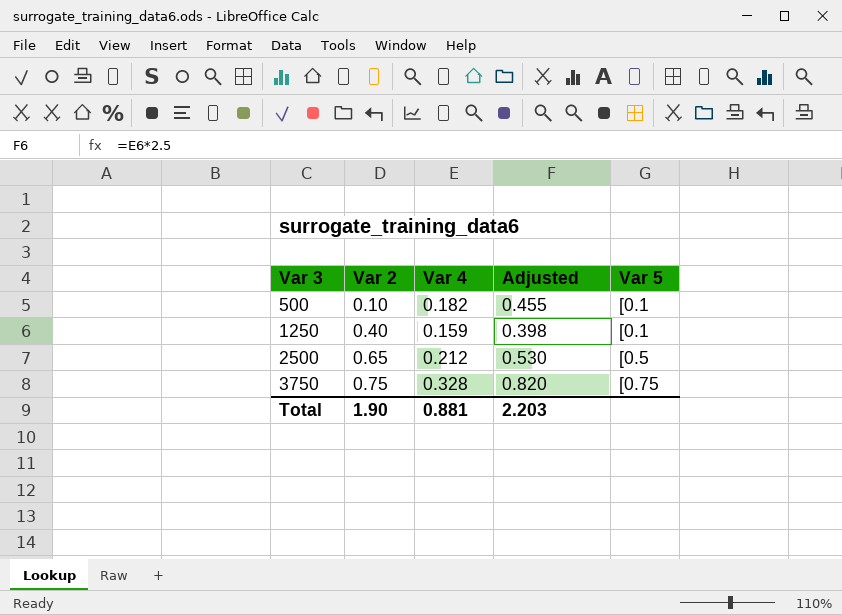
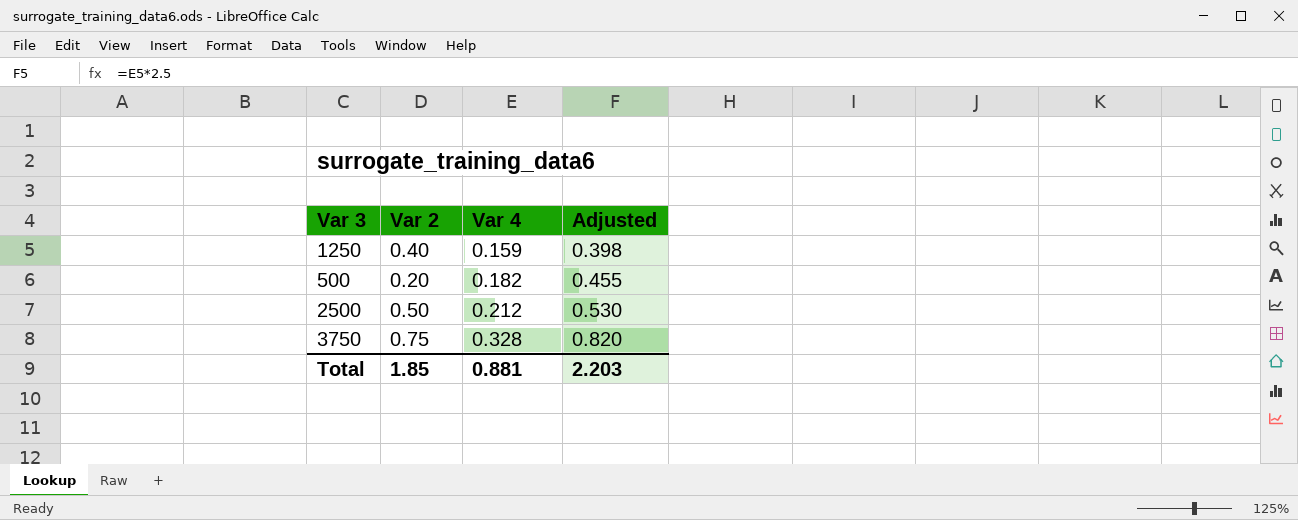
row order: Var 3 ascending -> Var 4 ascending
column Var 5 | position: 5 -> none
500 | Var 2: 0.10 -> 0.20
2500 | Var 2: 0.65 -> 0.50
Total | Var 2: 1.90 -> 1.85

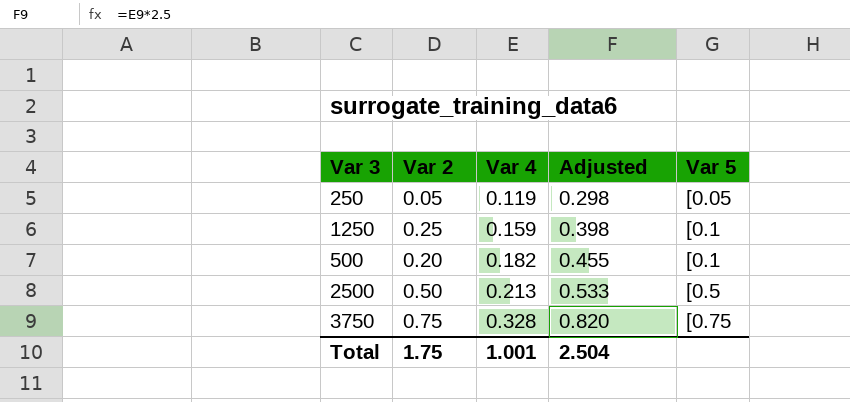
column Var 5 | position: none -> 5
row 250: none -> 0.05 | 0.119 | 0.298 | [0.05
1250 | Var 2: 0.40 -> 0.25
2500 | Var 4: 0.212 -> 0.213
2500 | Adjusted: 0.530 -> 0.533
Total | Var 2: 1.85 -> 1.75
Total | Var 4: 0.881 -> 1.001
Total | Adjusted: 2.203 -> 2.504

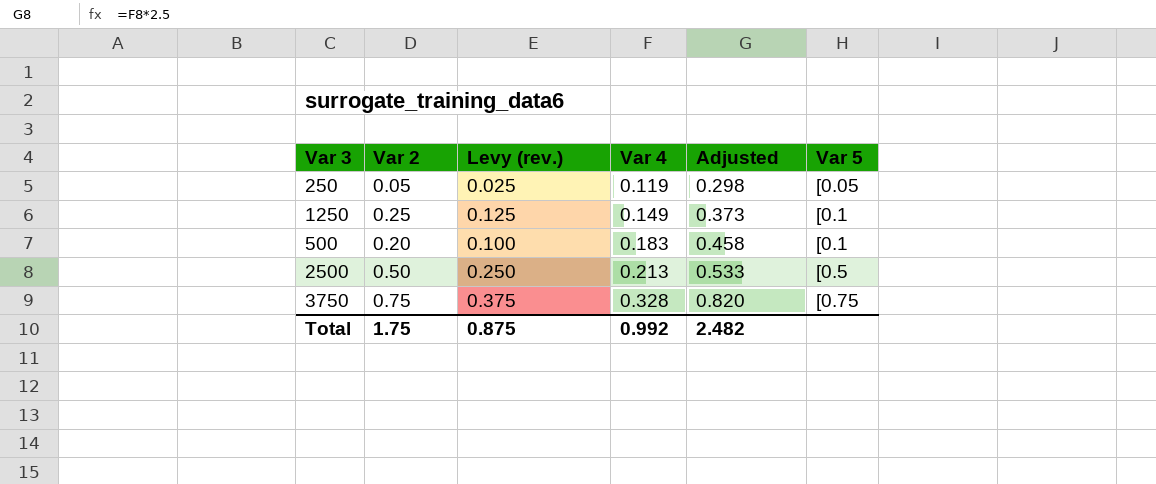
column Levy (rev.) | formula: none -> [Var 2] * 0.5
1250 | Var 4: 0.159 -> 0.149
1250 | Adjusted: 0.398 -> 0.373
500 | Var 4: 0.182 -> 0.183
500 | Adjusted: 0.455 -> 0.458
Total | Var 4: 1.001 -> 0.992
Total | Adjusted: 2.504 -> 2.482

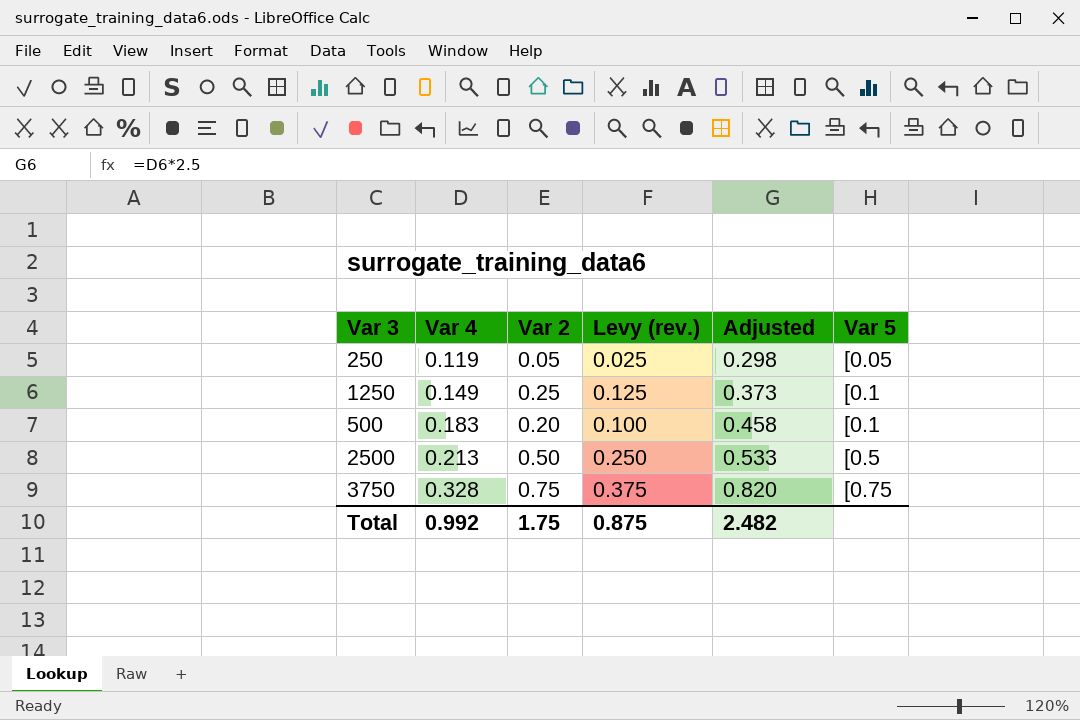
column Var 4 | position: 4 -> 2

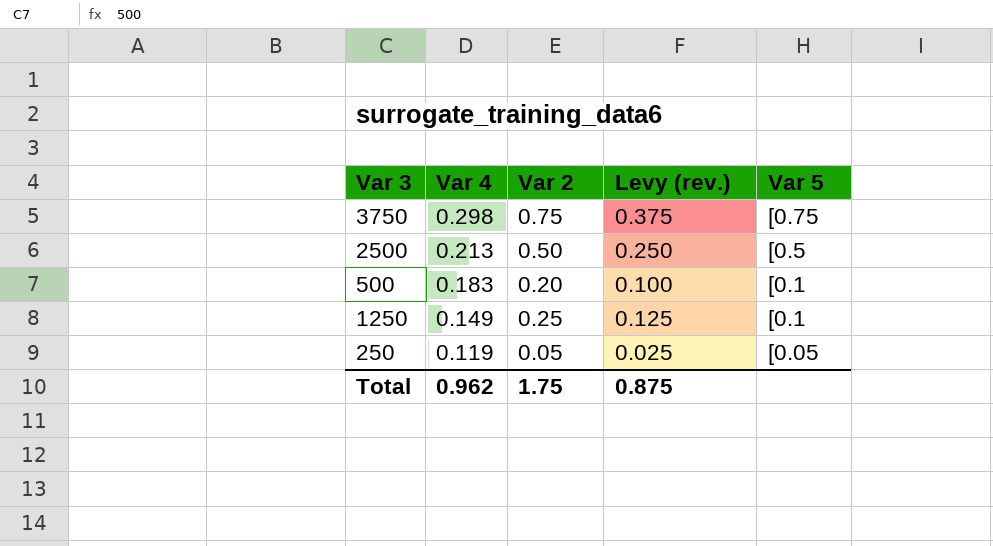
row order: Var 4 ascending -> Var 4 descending
column Adjusted | formula: [Var 4] * 2.5 -> none
3750 | Var 4: 0.328 -> 0.298
Total | Var 4: 0.992 -> 0.962

